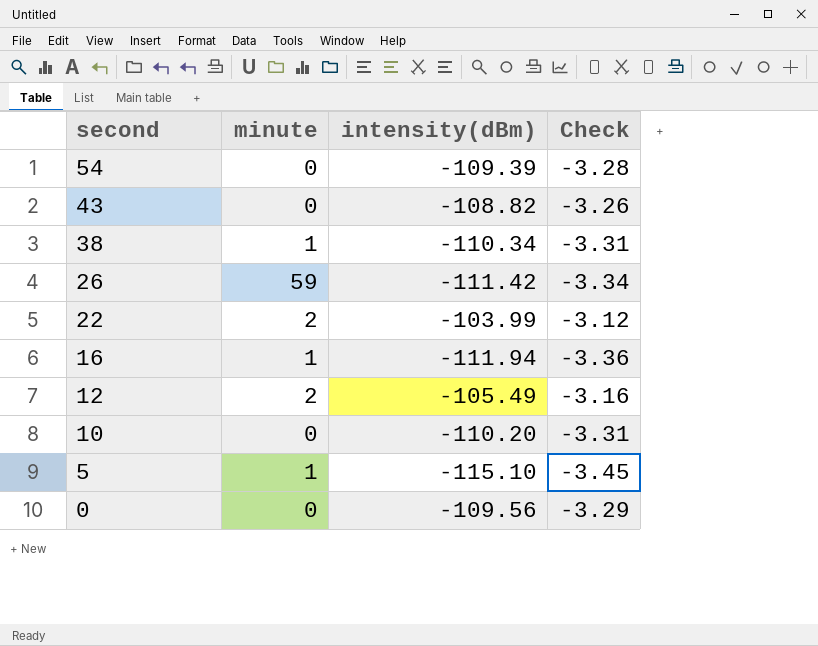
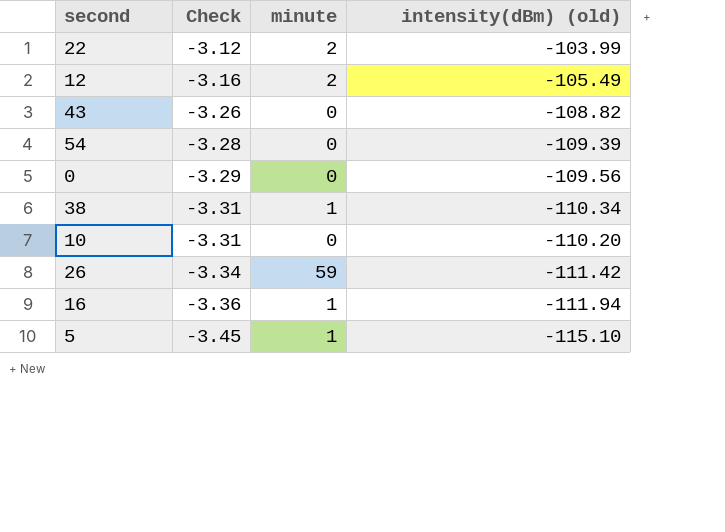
row order: second descending -> Check descending
column Check | position: 4 -> 2
column name: intensity(dBm) -> intensity(dBm) (old)

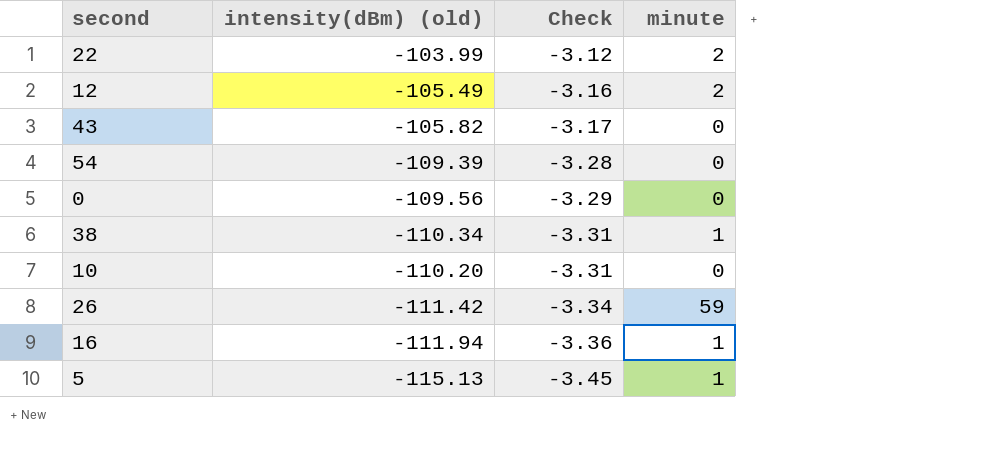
column intensity(dBm) (old) | position: 4 -> 2
43 | intensity(dBm) (old): -108.82 -> -105.82
43 | Check: -3.26 -> -3.17
5 | intensity(dBm) (old): -115.10 -> -115.13

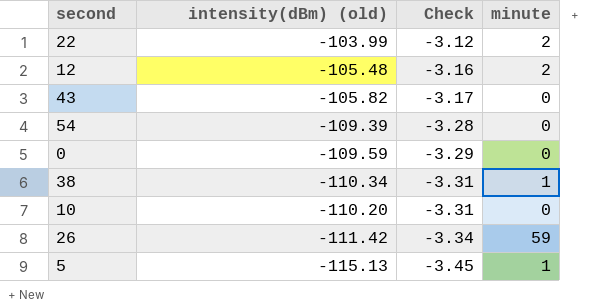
row 16: -111.94 | -3.36 | 1 -> none
12 | intensity(dBm) (old): -105.49 -> -105.48
0 | intensity(dBm) (old): -109.56 -> -109.59

